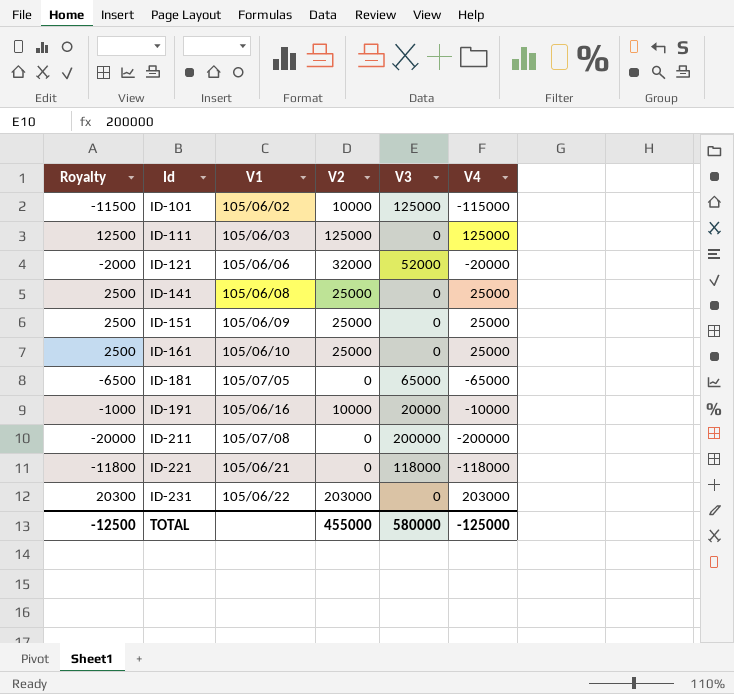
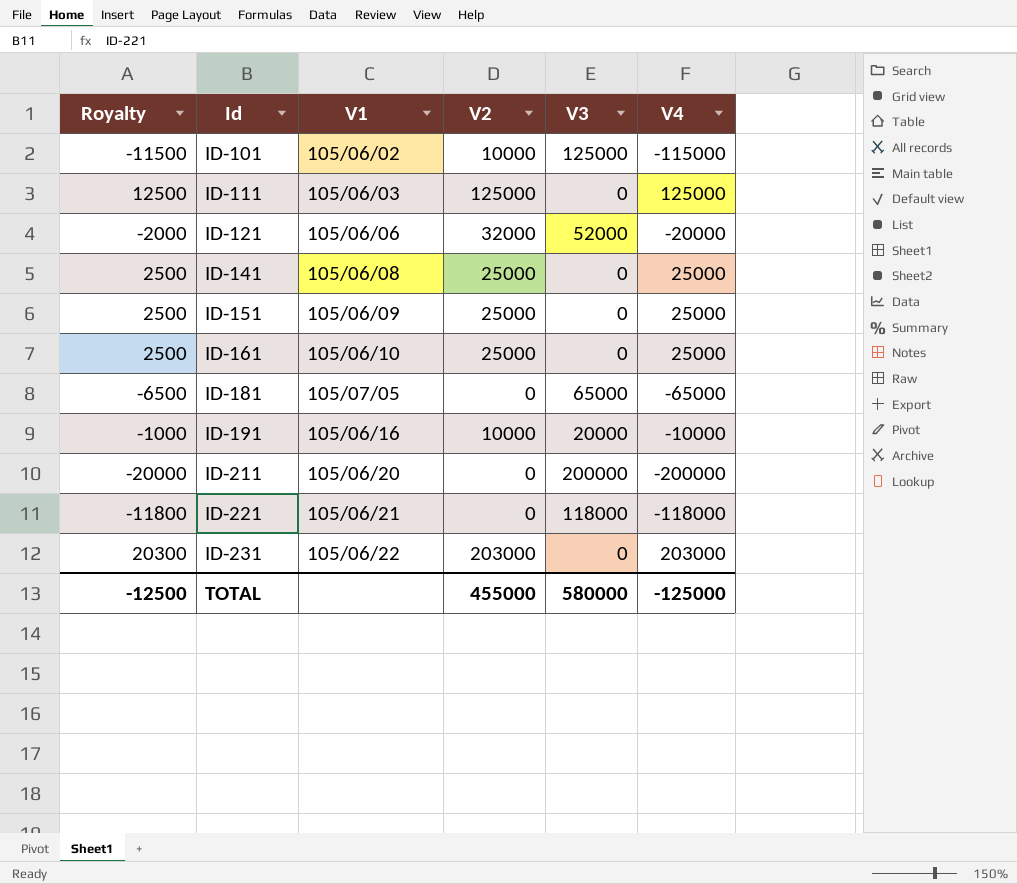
ID-211 | V1: 105/07/08 -> 105/06/20

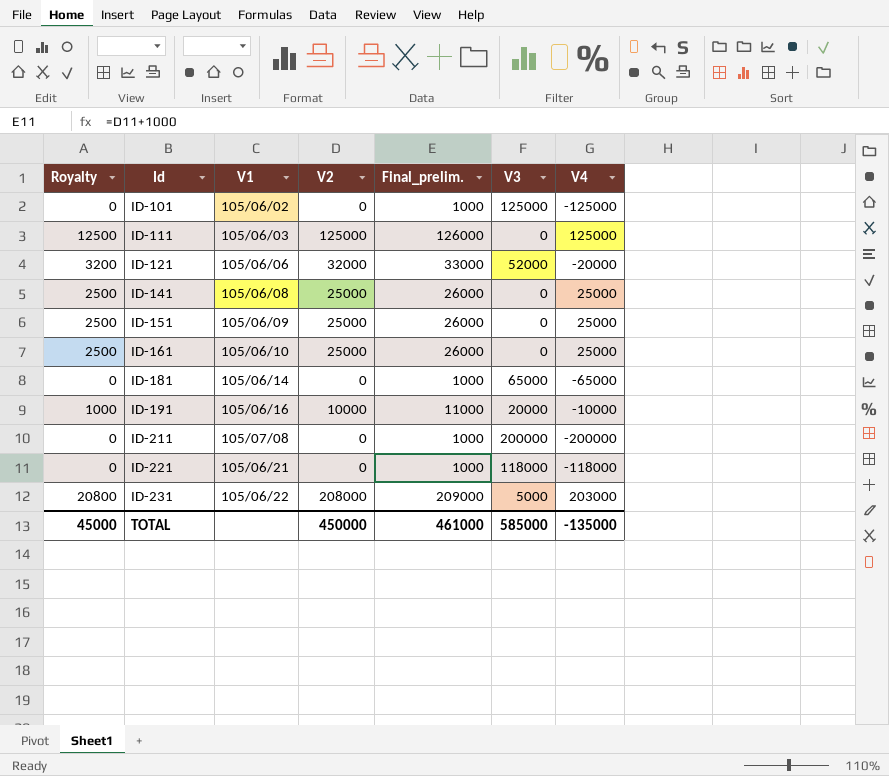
column Royalty | formula: [V4] * 0.1 -> [V2] * 0.1
column Final_prelim. | formula: none -> [V2] + 1000
ID-101 | V2: 10000 -> 0
ID-101 | V4: -115000 -> -125000
ID-181 | V1: 105/07/05 -> 105/06/14
ID-211 | V1: 105/06/20 -> 105/07/08
ID-231 | V2: 203000 -> 208000
ID-231 | V3: 0 -> 5000
TOTAL | Royalty: -12500 -> 45000
TOTAL | V2: 455000 -> 450000
TOTAL | V3: 580000 -> 585000
TOTAL | V4: -125000 -> -135000

